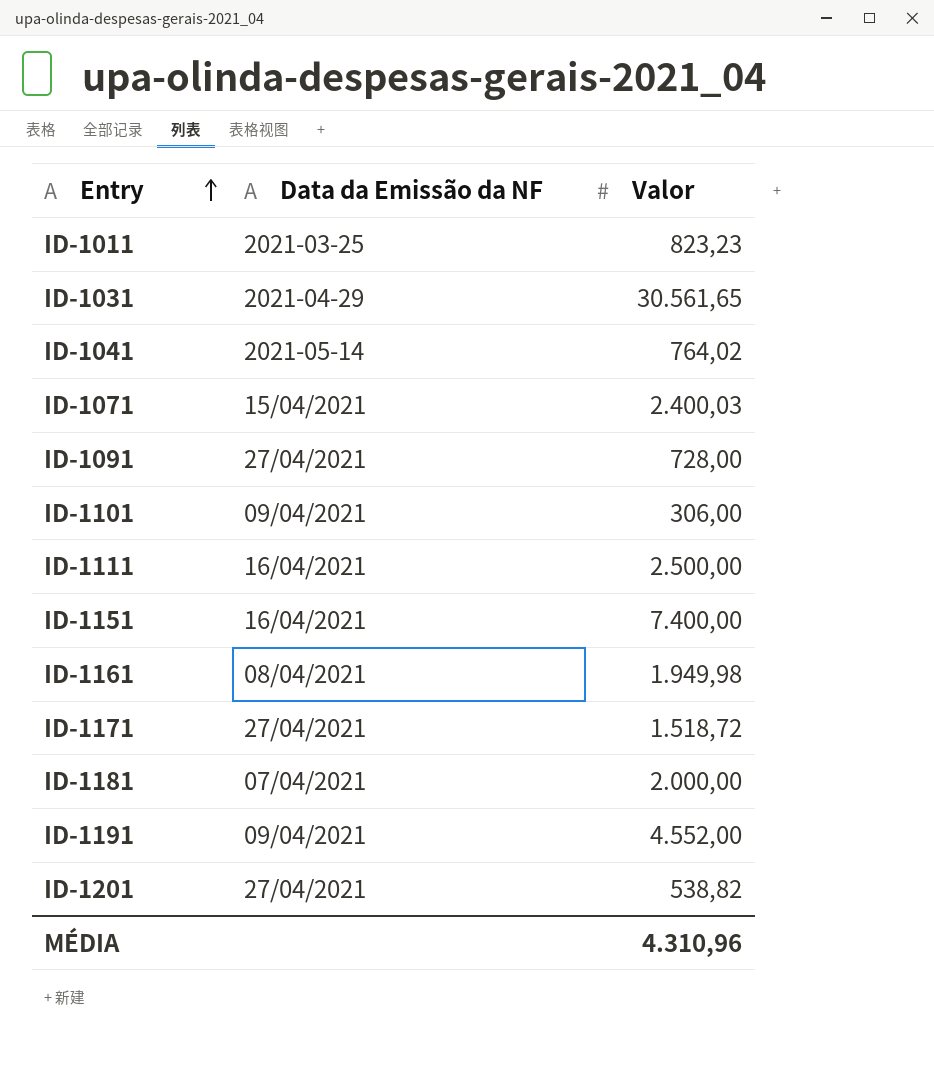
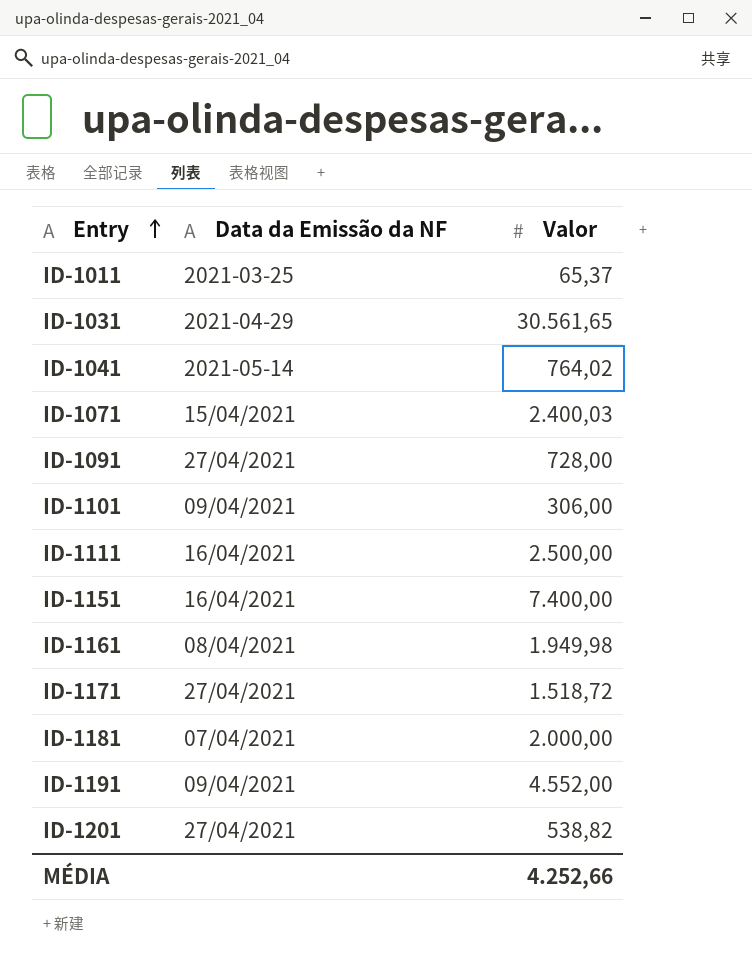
ID-1011 | Valor: 823,23 -> 65,37
MÉDIA | Valor: 4.310,96 -> 4.252,66

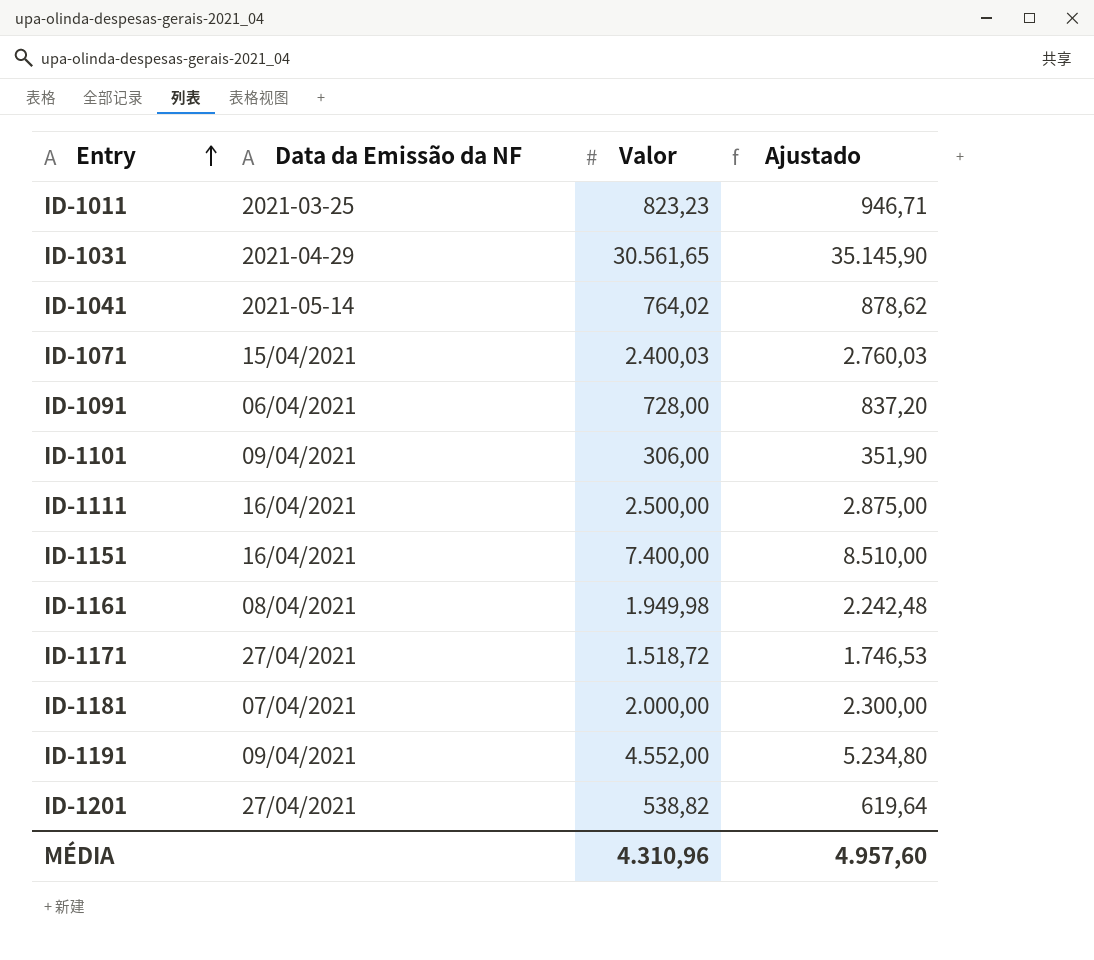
column Ajustado | formula: none -> [Valor] * 1,15
ID-1011 | Valor: 65,37 -> 823,23
ID-1091 | Data da Emissão da NF: 27/04/2021 -> 06/04/2021
MÉDIA | Valor: 4.252,66 -> 4.310,96

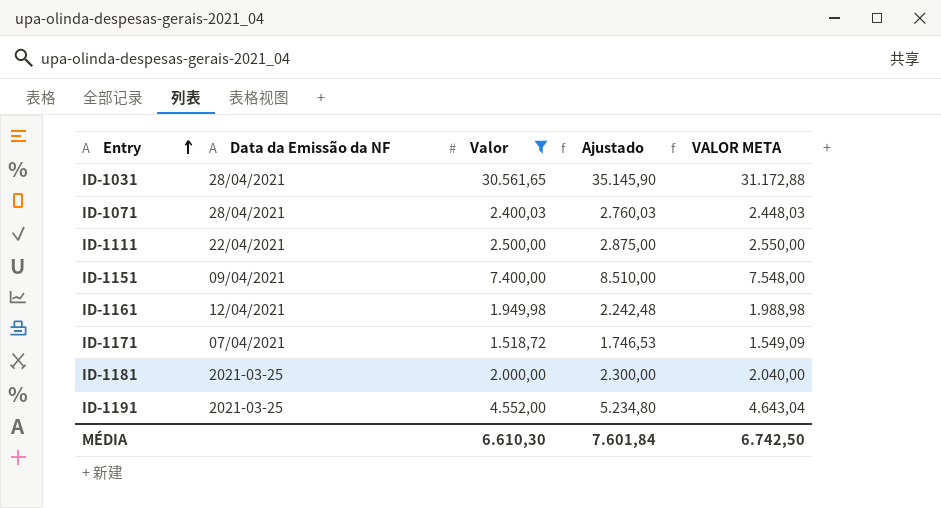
filter: none -> Valor >= 1.518,72
column VALOR META | formula: none -> [Valor] * 1,02
ID-1031 | Data da Emissão da NF: 2021-04-29 -> 28/04/2021
ID-1071 | Data da Emissão da NF: 15/04/2021 -> 28/04/2021
ID-1111 | Data da Emissão da NF: 16/04/2021 -> 22/04/2021
ID-1151 | Data da Emissão da NF: 16/04/2021 -> 09/04/2021
ID-1161 | Data da Emissão da NF: 08/04/2021 -> 12/04/2021
ID-1171 | Data da Emissão da NF: 27/04/2021 -> 07/04/2021
ID-1181 | Data da Emissão da NF: 07/04/2021 -> 2021-03-25
ID-1191 | Data da Emissão da NF: 09/04/2021 -> 2021-03-25
MÉDIA | Valor: 4.310,96 -> 6.610,30
MÉDIA | Ajustado: 4.957,60 -> 7.601,84

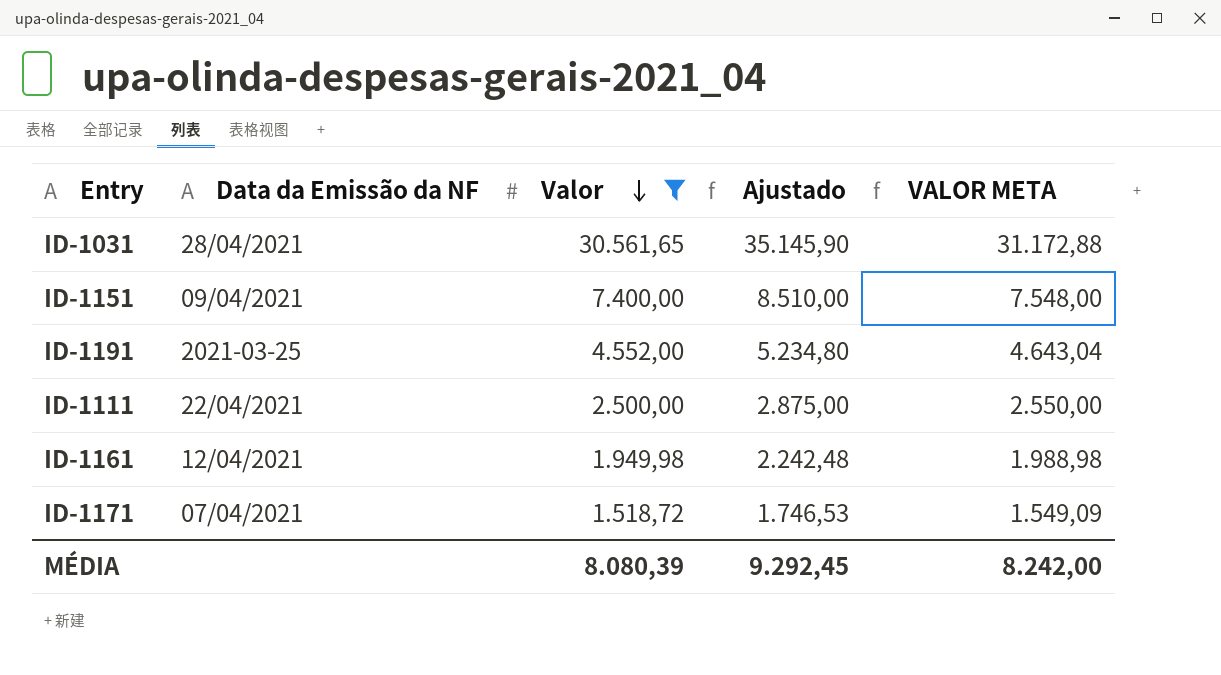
row order: Entry ascending -> Valor descending
row ID-1071: 28/04/2021 | 2.400,03 | 2.760,03 | 2.448,03 -> none
row ID-1181: 2021-03-25 | 2.000,00 | 2.300,00 | 2.040,00 -> none
MÉDIA | Valor: 6.610,30 -> 8.080,39
MÉDIA | Ajustado: 7.601,84 -> 9.292,45
MÉDIA | VALOR META: 6.742,50 -> 8.242,00

